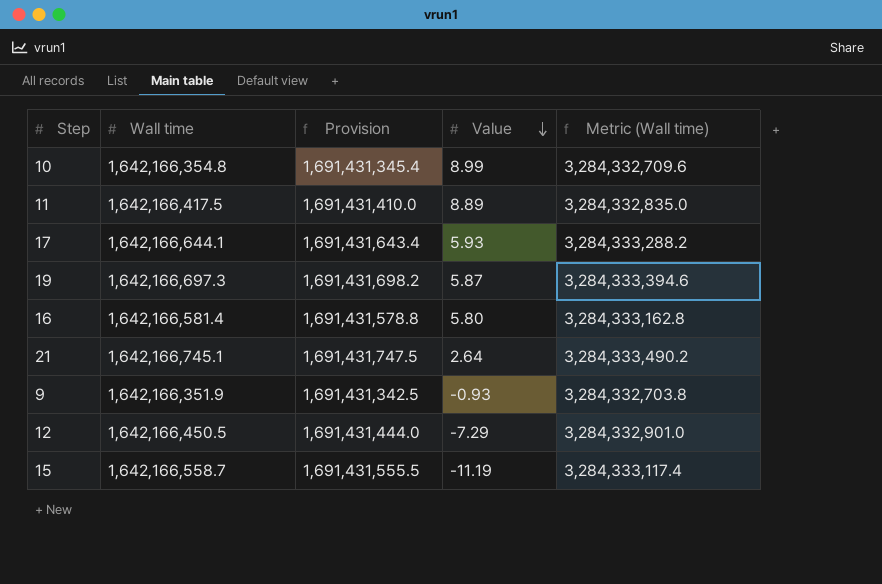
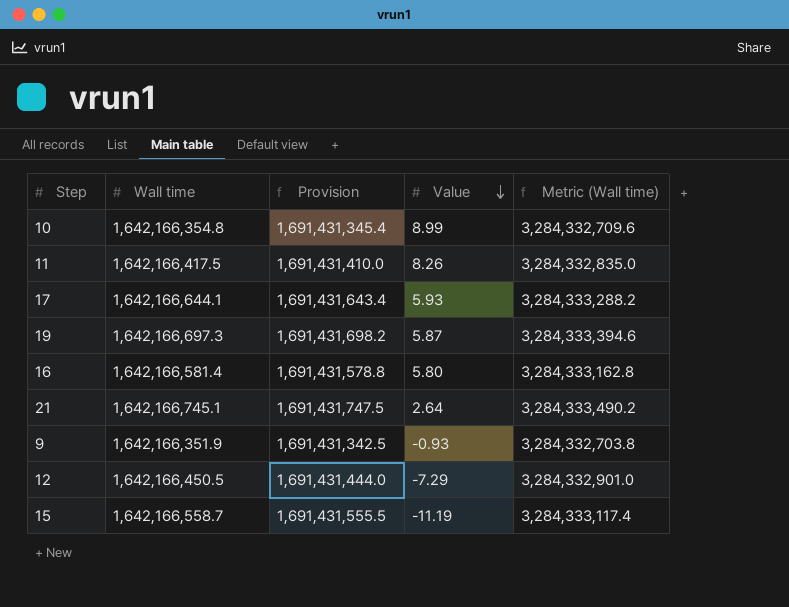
11 | Value: 8.89 -> 8.26

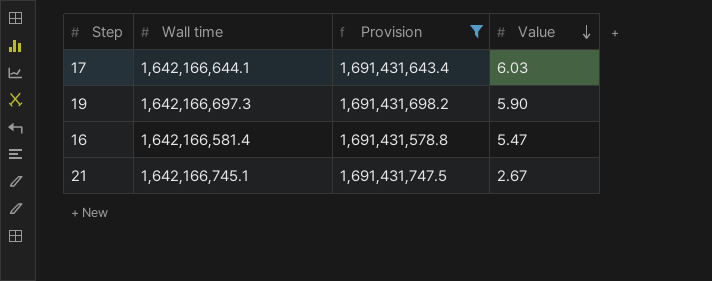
filter: none -> Provision >= 1,691,431,578.8
column Metric (Wall time) | formula: [Wall time] * 2 -> none
17 | Value: 5.93 -> 6.03
19 | Value: 5.87 -> 5.90
16 | Value: 5.80 -> 5.47
21 | Value: 2.64 -> 2.67

